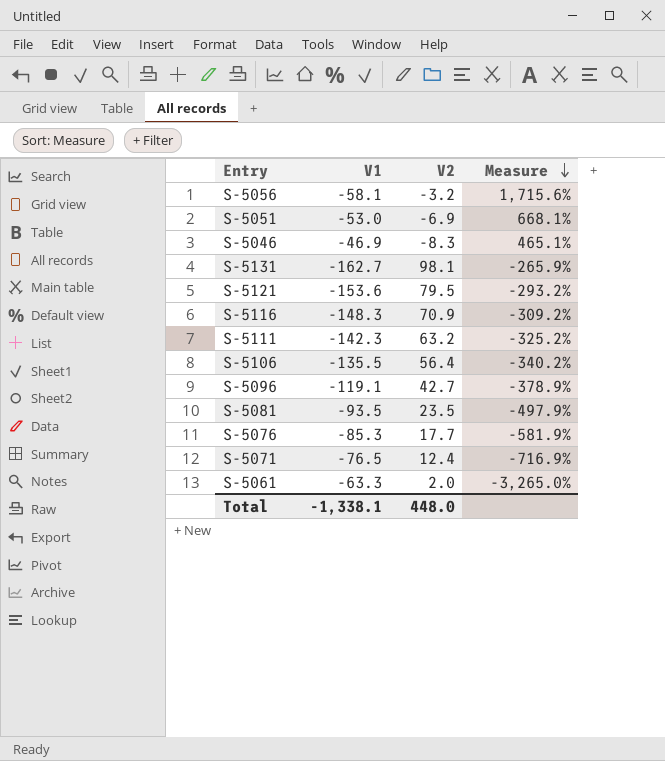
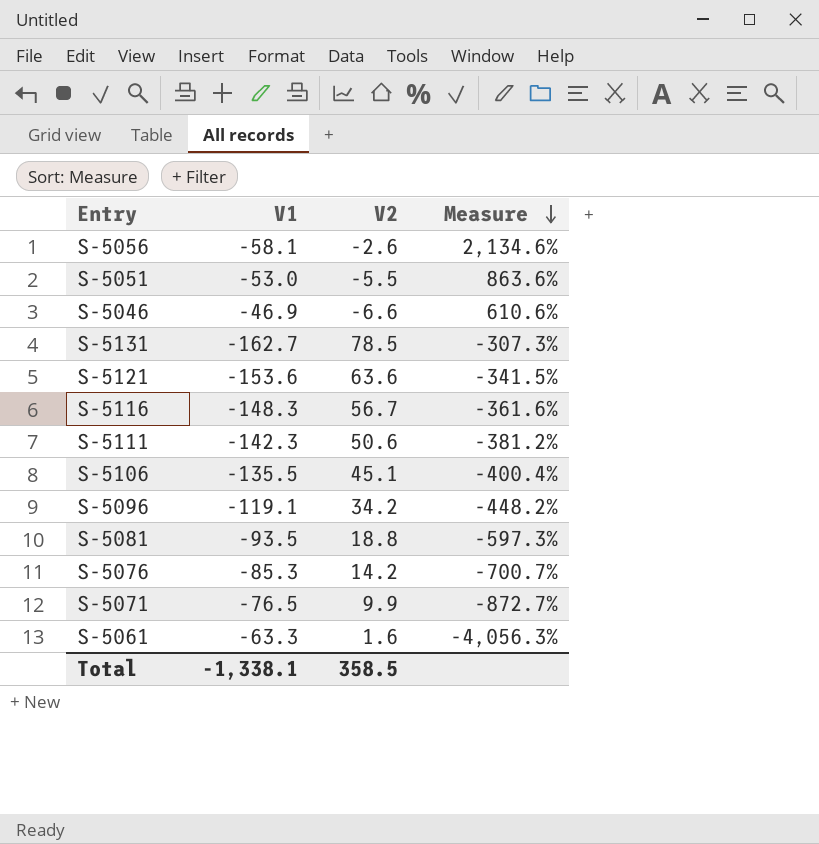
S-5056 | V2: -3.2 -> -2.6
S-5056 | Measure: 1,715.6% -> 2,134.6%
S-5051 | V2: -6.9 -> -5.5
S-5051 | Measure: 668.1% -> 863.6%
S-5046 | V2: -8.3 -> -6.6
S-5046 | Measure: 465.1% -> 610.6%
S-5131 | V2: 98.1 -> 78.5
S-5131 | Measure: -265.9% -> -307.3%
S-5121 | V2: 79.5 -> 63.6
S-5121 | Measure: -293.2% -> -341.5%
S-5116 | V2: 70.9 -> 56.7
S-5116 | Measure: -309.2% -> -361.6%
S-5111 | V2: 63.2 -> 50.6
S-5111 | Measure: -325.2% -> -381.2%
S-5106 | V2: 56.4 -> 45.1
S-5106 | Measure: -340.2% -> -400.4%
S-5096 | V2: 42.7 -> 34.2
S-5096 | Measure: -378.9% -> -448.2%
S-5081 | V2: 23.5 -> 18.8
S-5081 | Measure: -497.9% -> -597.3%
S-5076 | V2: 17.7 -> 14.2
S-5076 | Measure: -581.9% -> -700.7%
S-5071 | V2: 12.4 -> 9.9
S-5071 | Measure: -716.9% -> -872.7%
S-5061 | V2: 2.0 -> 1.6
S-5061 | Measure: -3,265.0% -> -4,056.3%
Total | V2: 448.0 -> 358.5

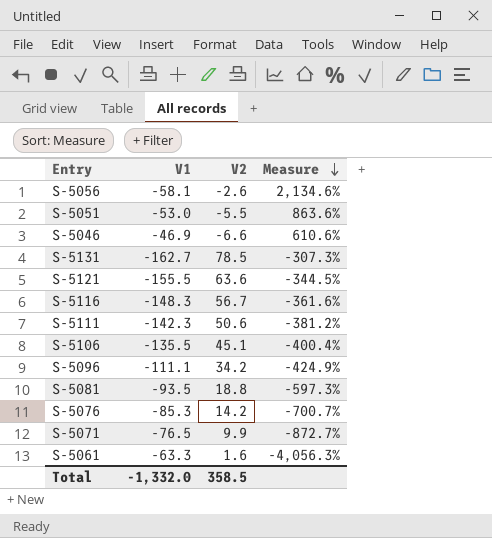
S-5121 | V1: -153.6 -> -155.5
S-5121 | Measure: -341.5% -> -344.5%
S-5096 | V1: -119.1 -> -111.1
S-5096 | Measure: -448.2% -> -424.9%
Total | V1: -1,338.1 -> -1,332.0

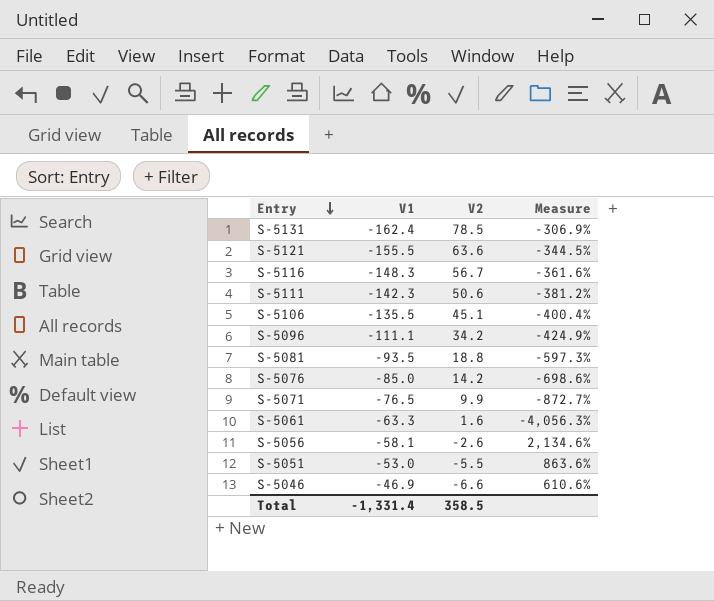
row order: Measure descending -> Entry descending
S-5131 | V1: -162.7 -> -162.4
S-5131 | Measure: -307.3% -> -306.9%
S-5076 | V1: -85.3 -> -85.0
S-5076 | Measure: -700.7% -> -698.6%
Total | V1: -1,332.0 -> -1,331.4

